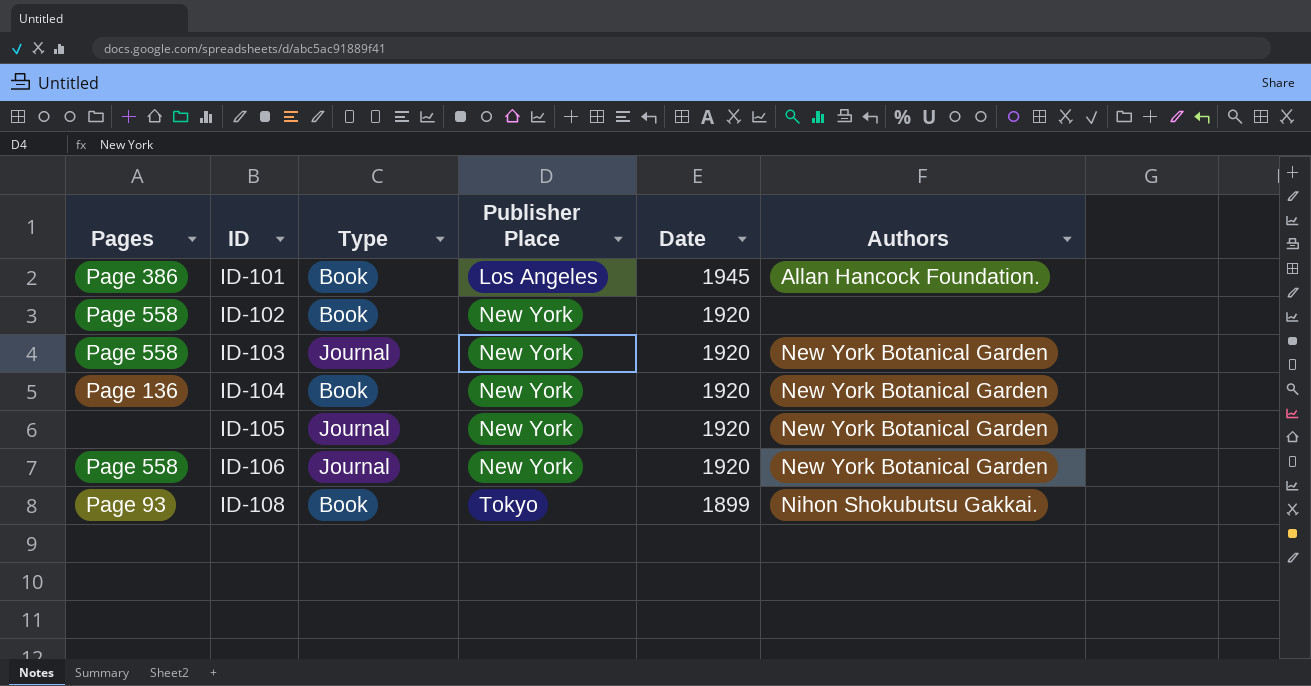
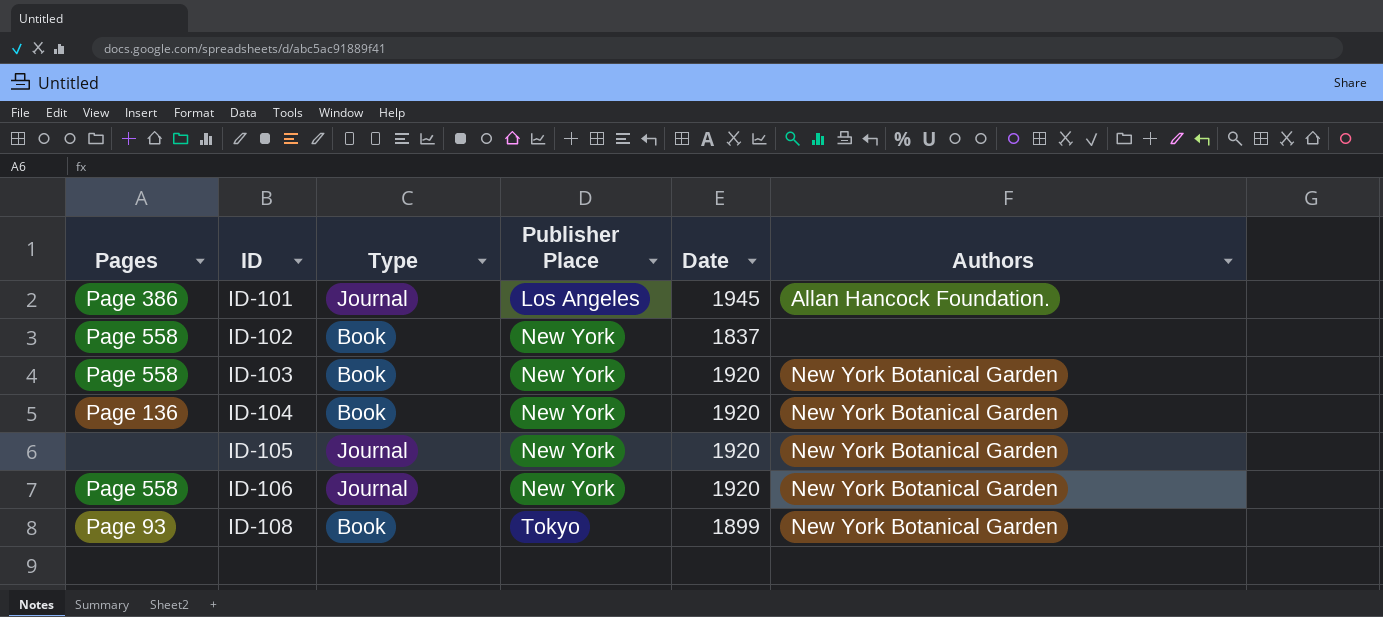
ID-101 | Type: Book -> Journal
ID-102 | Date: 1920 -> 1837
ID-103 | Type: Journal -> Book
ID-108 | Authors: Nihon Shokubutsu Gakkai. -> New York Botanical Garden

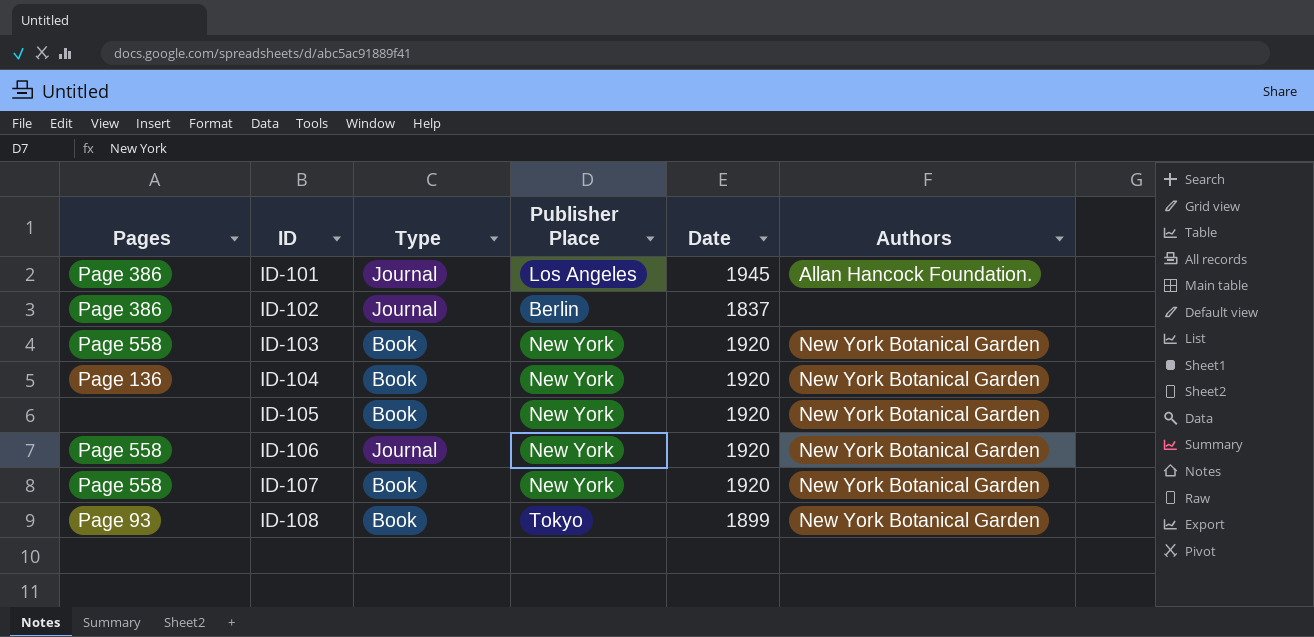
ID-102 | Pages: Page 558 -> Page 386
ID-102 | Type: Book -> Journal
ID-102 | Publisher Place: New York -> Berlin
ID-105 | Type: Journal -> Book
row ID-107: none -> Page 558 | Book | New York | 1920 | New York Botanical Garden

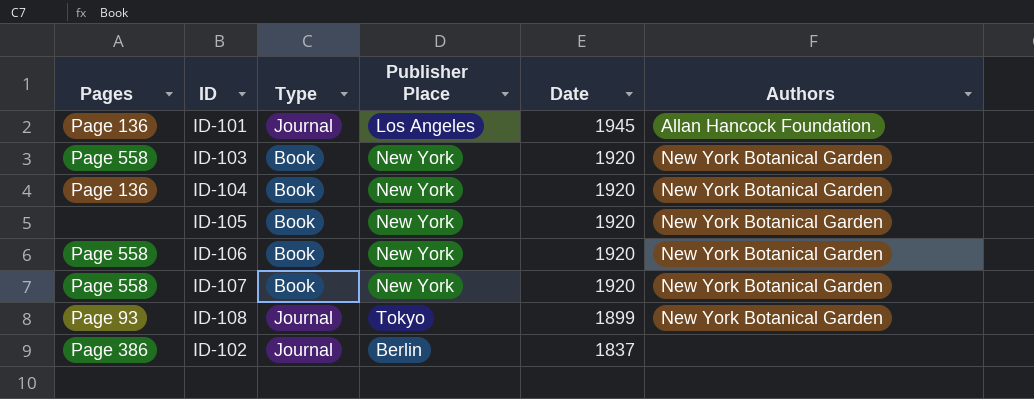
row order: ID ascending -> Date descending
ID-101 | Pages: Page 386 -> Page 136
ID-106 | Type: Journal -> Book
ID-108 | Type: Book -> Journal

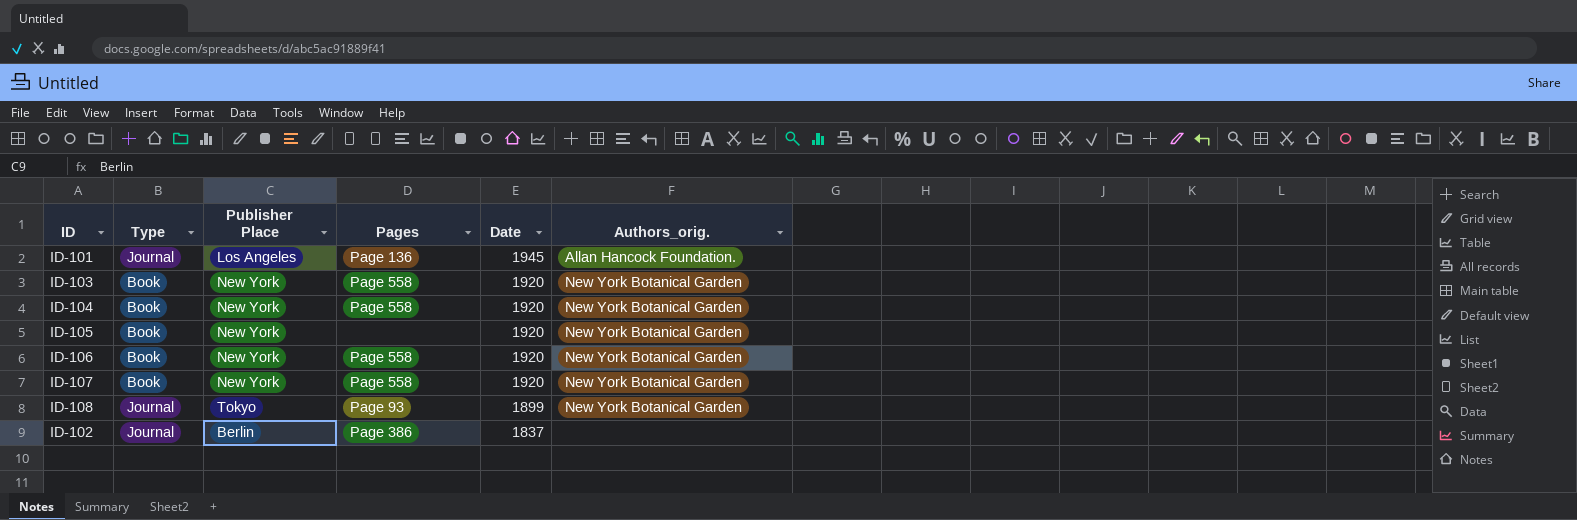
column Pages | position: 1 -> 4
column name: Authors -> Authors_orig.
ID-104 | Pages: Page 136 -> Page 558

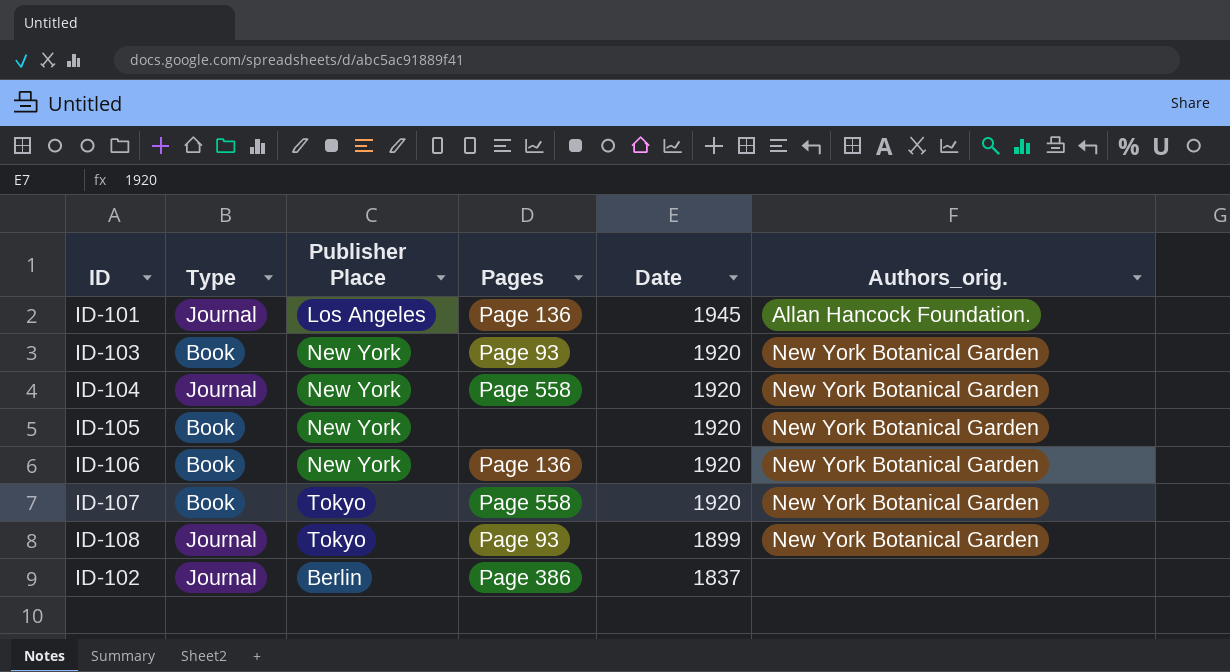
ID-103 | Pages: Page 558 -> Page 93
ID-104 | Type: Book -> Journal
ID-106 | Pages: Page 558 -> Page 136
ID-107 | Publisher Place: New York -> Tokyo

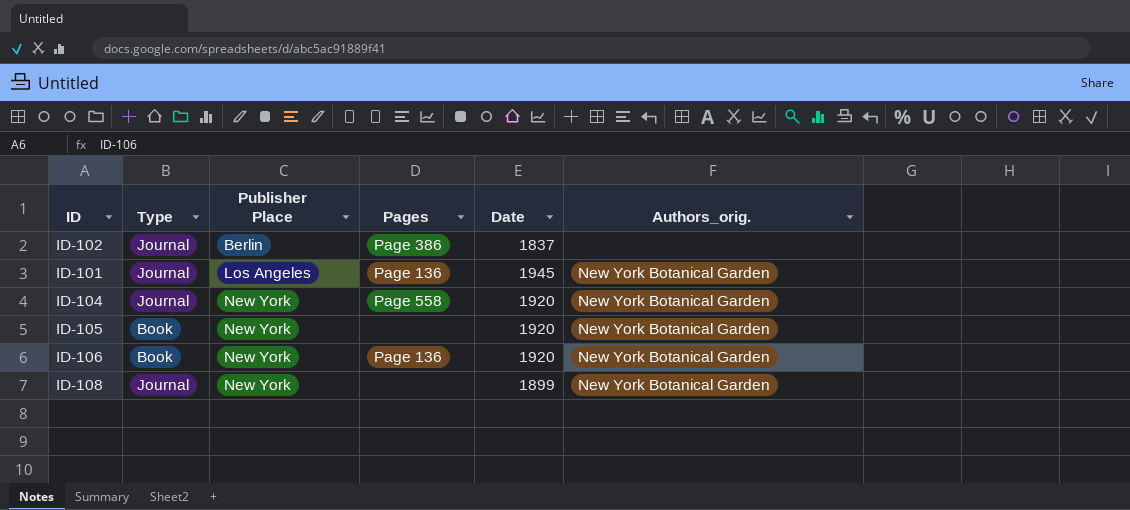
row order: Date descending -> Publisher Place ascending
row ID-103: Book | New York | Page 93 | 1920 | New York Botanical Garden -> none
row ID-107: Book | Tokyo | Page 558 | 1920 | New York Botanical Garden -> none
ID-101 | Authors_orig.: Allan Hancock Foundation. -> New York Botanical Garden
ID-108 | Publisher Place: Tokyo -> New York
ID-108 | Pages: Page 93 -> none

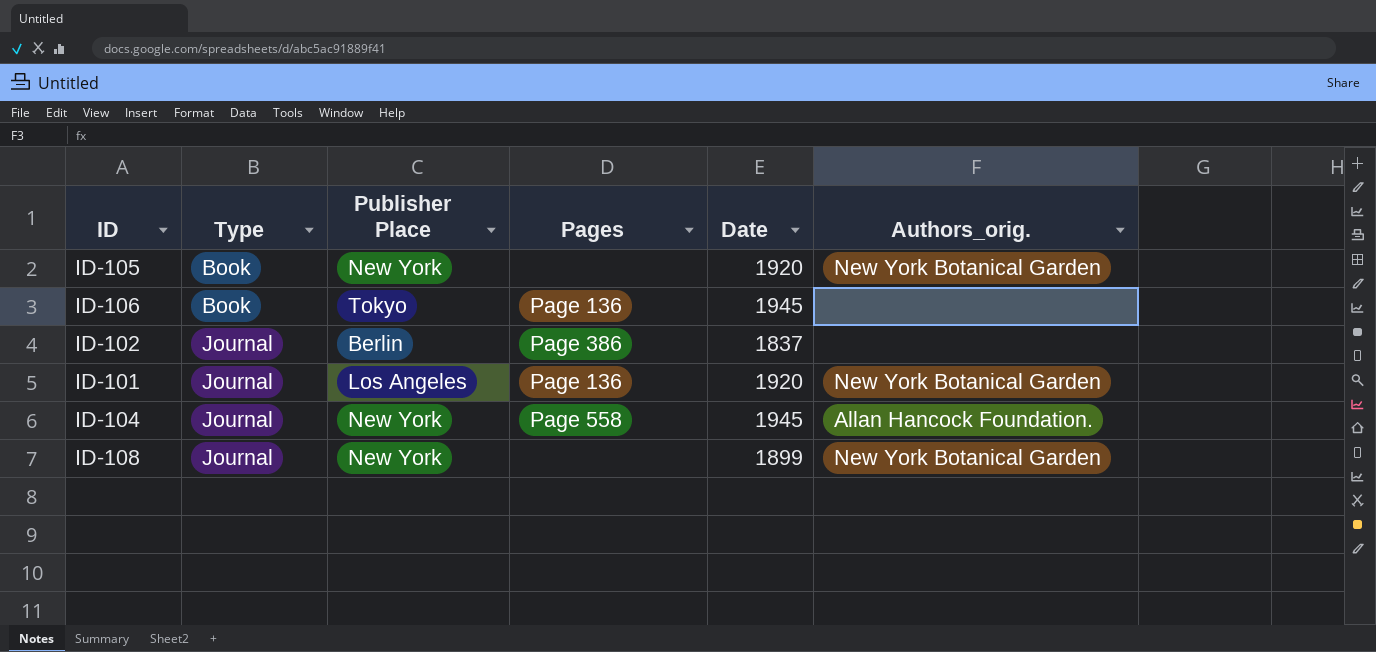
row order: Publisher Place ascending -> Type ascending
ID-106 | Publisher Place: New York -> Tokyo
ID-106 | Date: 1920 -> 1945
ID-106 | Authors_orig.: New York Botanical Garden -> none
ID-101 | Date: 1945 -> 1920
ID-104 | Date: 1920 -> 1945
ID-104 | Authors_orig.: New York Botanical Garden -> Allan Hancock Foundation.

